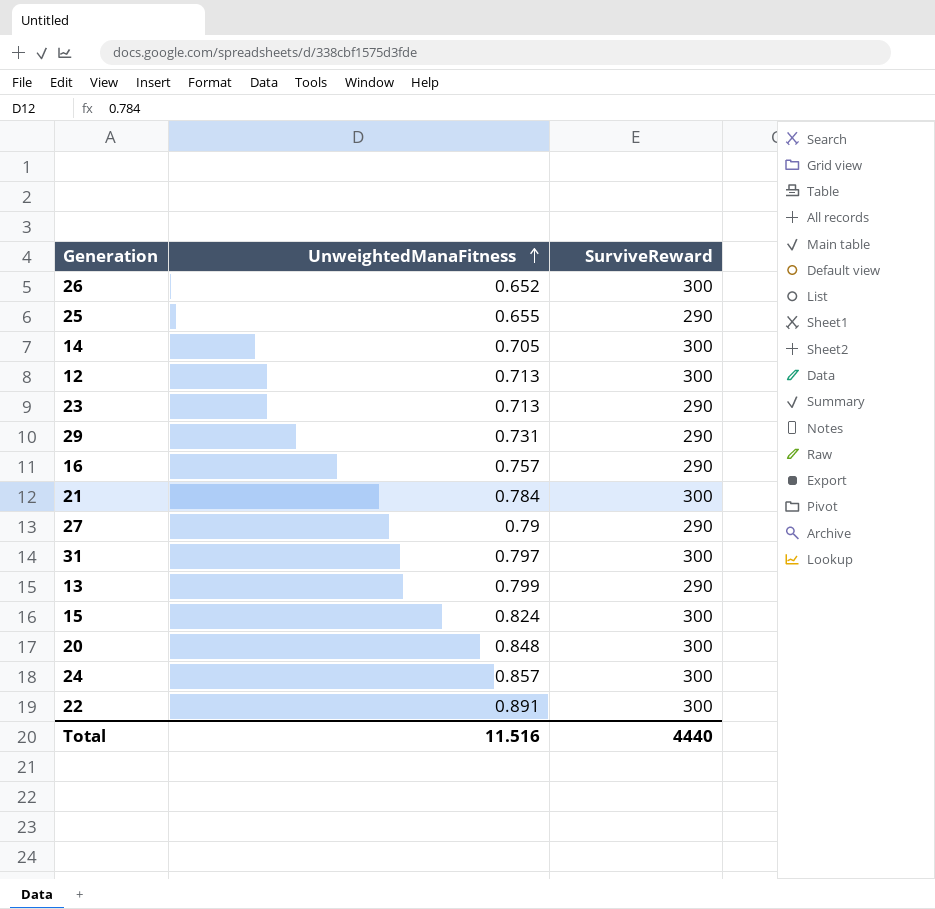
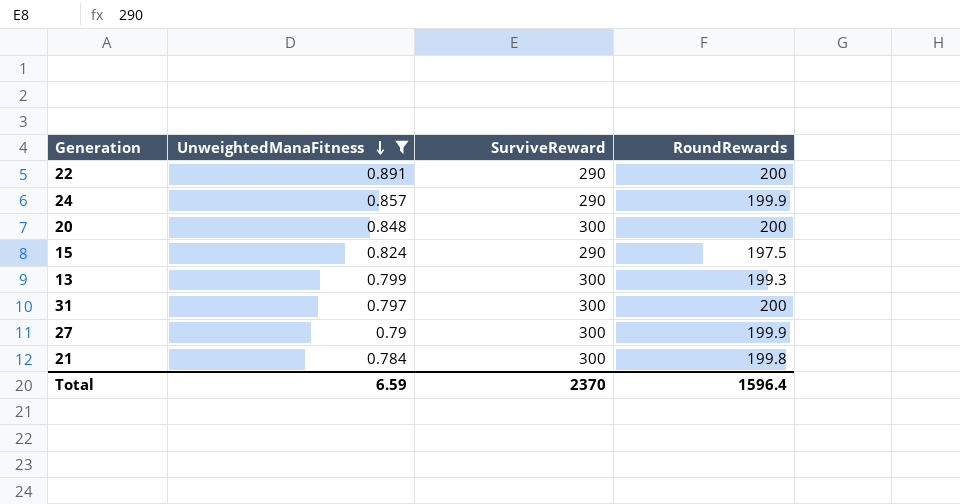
filter: none -> UnweightedManaFitness >= 0.784
row order: UnweightedManaFitness ascending -> UnweightedManaFitness descending
column RoundRewards | position: none -> 4
22 | SurviveReward: 300 -> 290
24 | SurviveReward: 300 -> 290
15 | SurviveReward: 300 -> 290
13 | SurviveReward: 290 -> 300
27 | SurviveReward: 290 -> 300
Total | UnweightedManaFitness: 11.516 -> 6.59
Total | SurviveReward: 4440 -> 2370

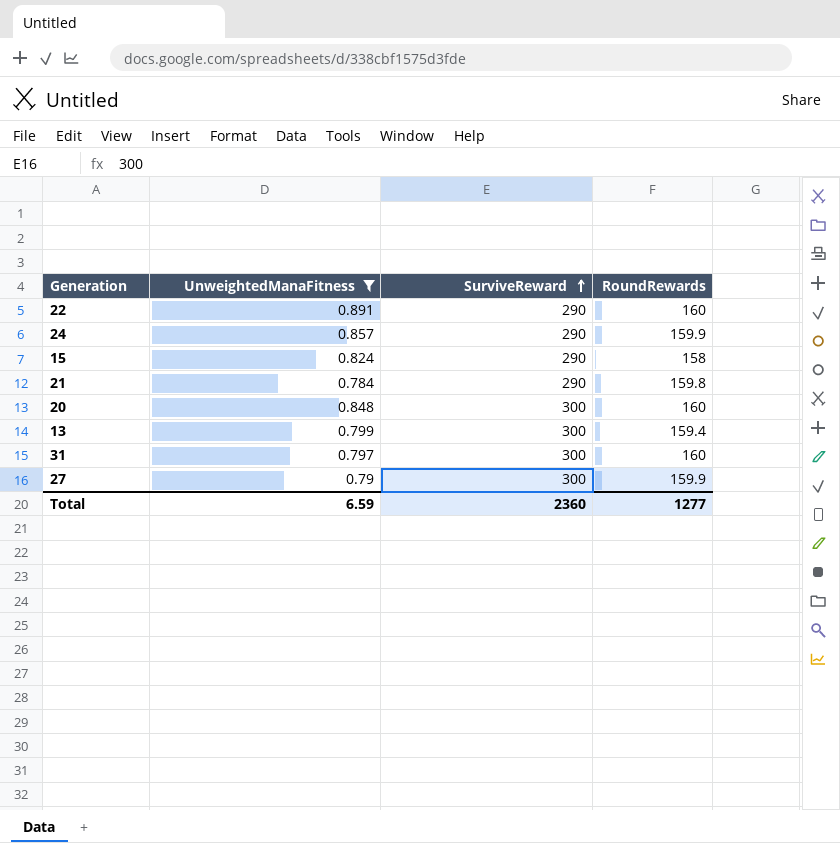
row order: UnweightedManaFitness descending -> SurviveReward ascending
22 | RoundRewards: 200 -> 160
24 | RoundRewards: 199.9 -> 159.9
15 | RoundRewards: 197.5 -> 158
21 | SurviveReward: 300 -> 290
21 | RoundRewards: 199.8 -> 159.8
20 | RoundRewards: 200 -> 160
13 | RoundRewards: 199.3 -> 159.4
31 | RoundRewards: 200 -> 160
27 | RoundRewards: 199.9 -> 159.9
Total | SurviveReward: 2370 -> 2360
Total | RoundRewards: 1596.4 -> 1277

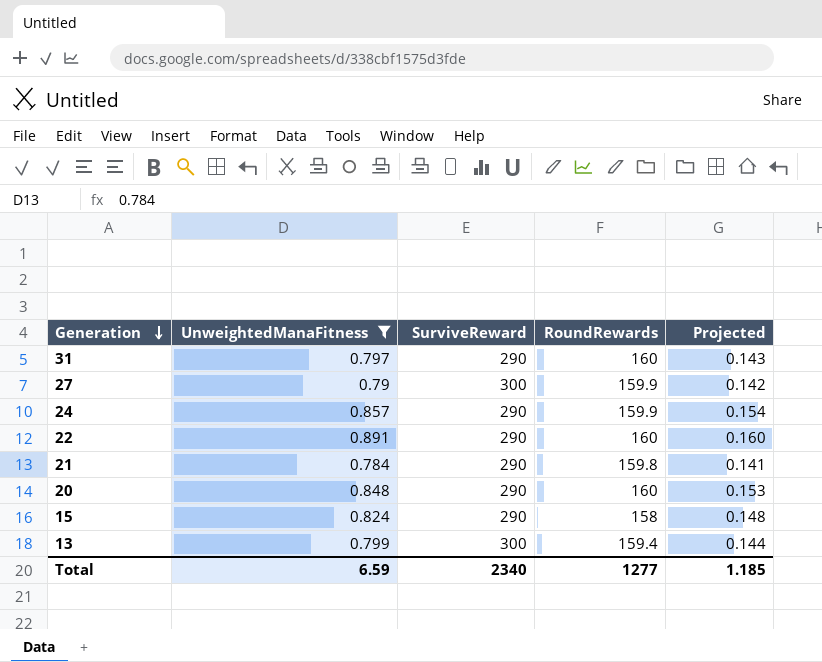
row order: SurviveReward ascending -> Generation descending
column Projected | formula: none -> [UnweightedManaFitness] * 0.18
31 | SurviveReward: 300 -> 290
20 | SurviveReward: 300 -> 290
Total | SurviveReward: 2360 -> 2340

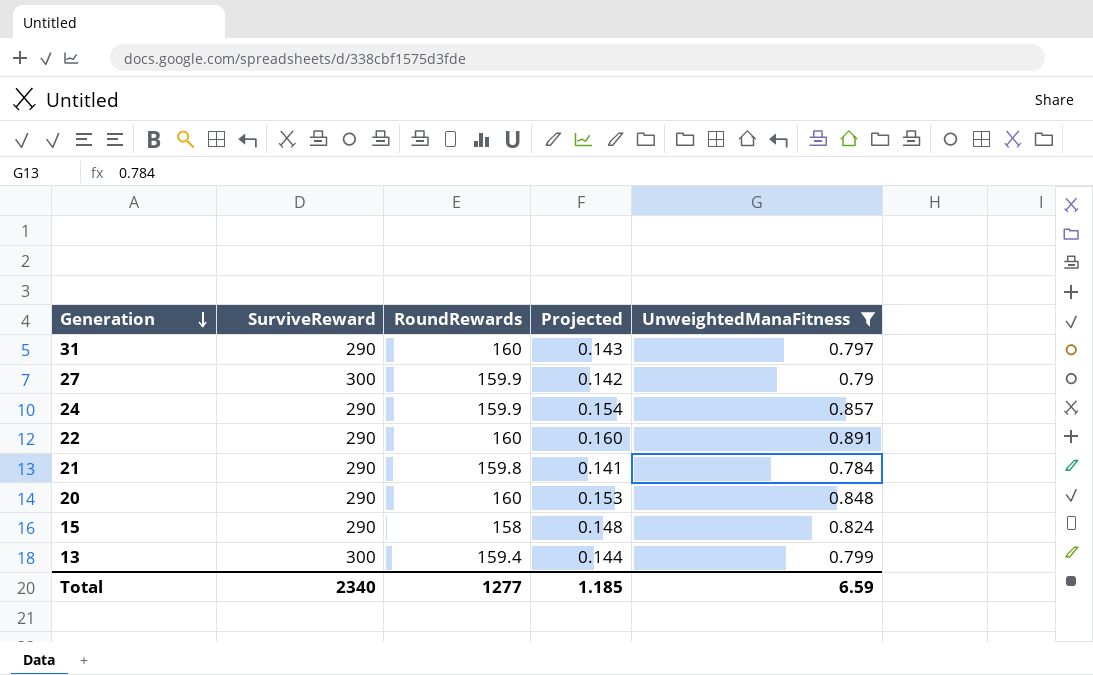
column UnweightedManaFitness | position: 2 -> 5

